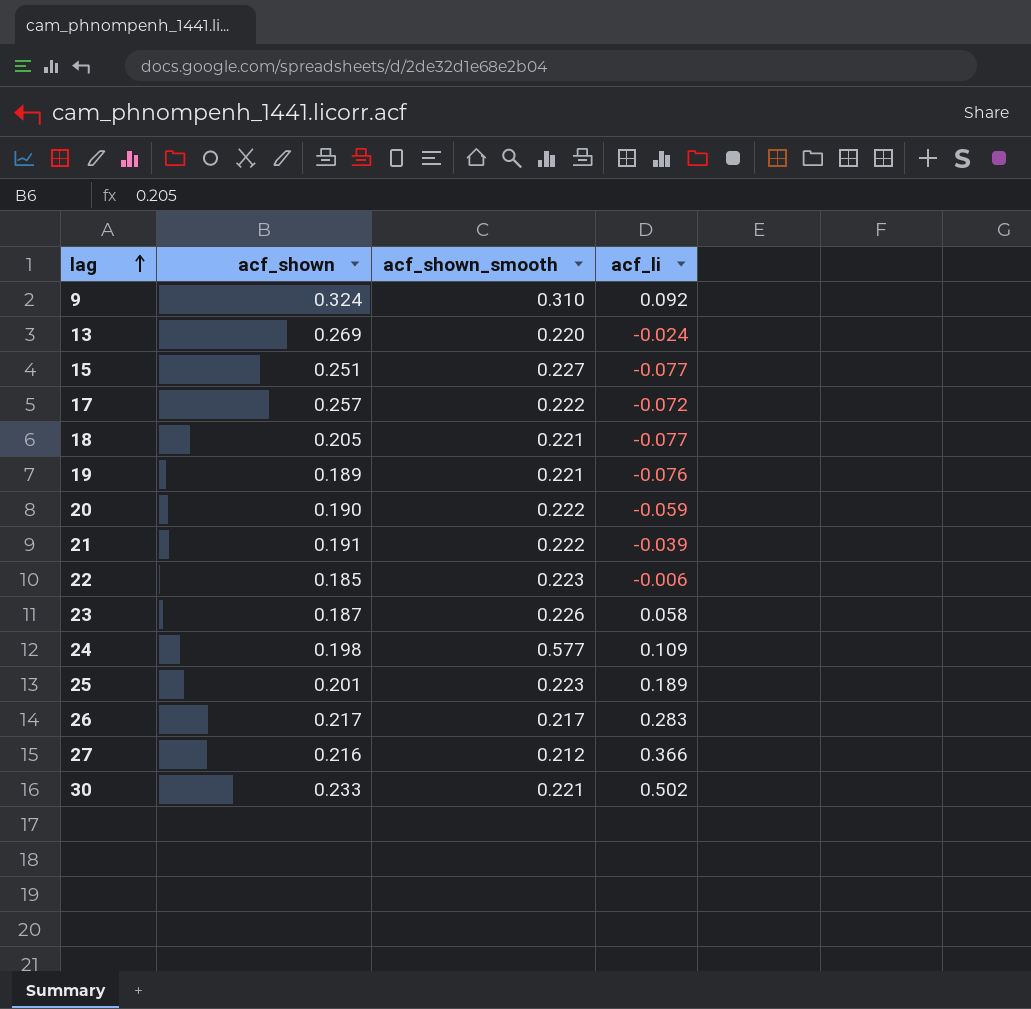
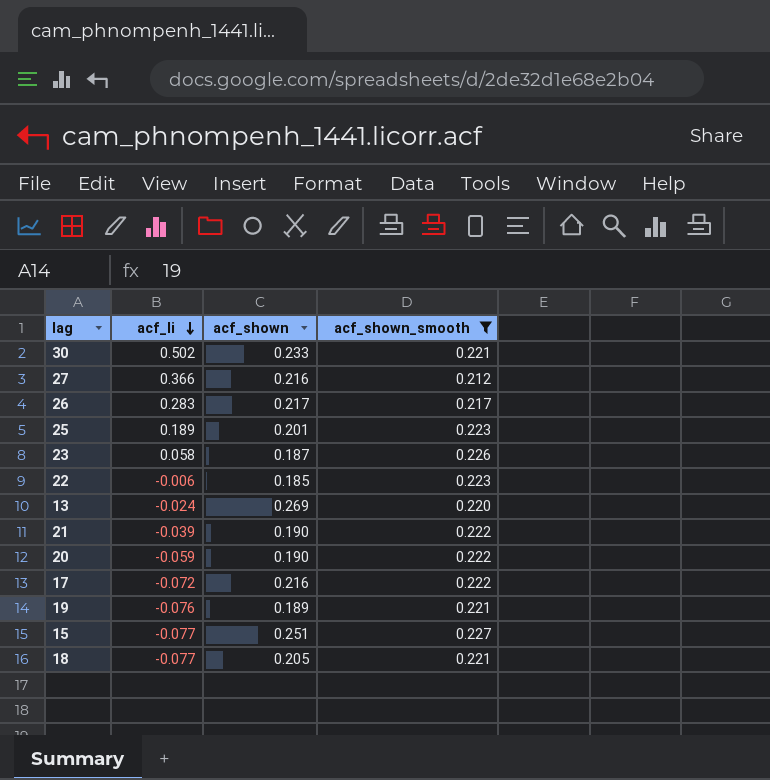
filter: none -> acf_shown_smooth <= 0.227
row order: lag ascending -> acf_li descending
column acf_li | position: 4 -> 2
21 | acf_shown: 0.191 -> 0.190
17 | acf_shown: 0.257 -> 0.216

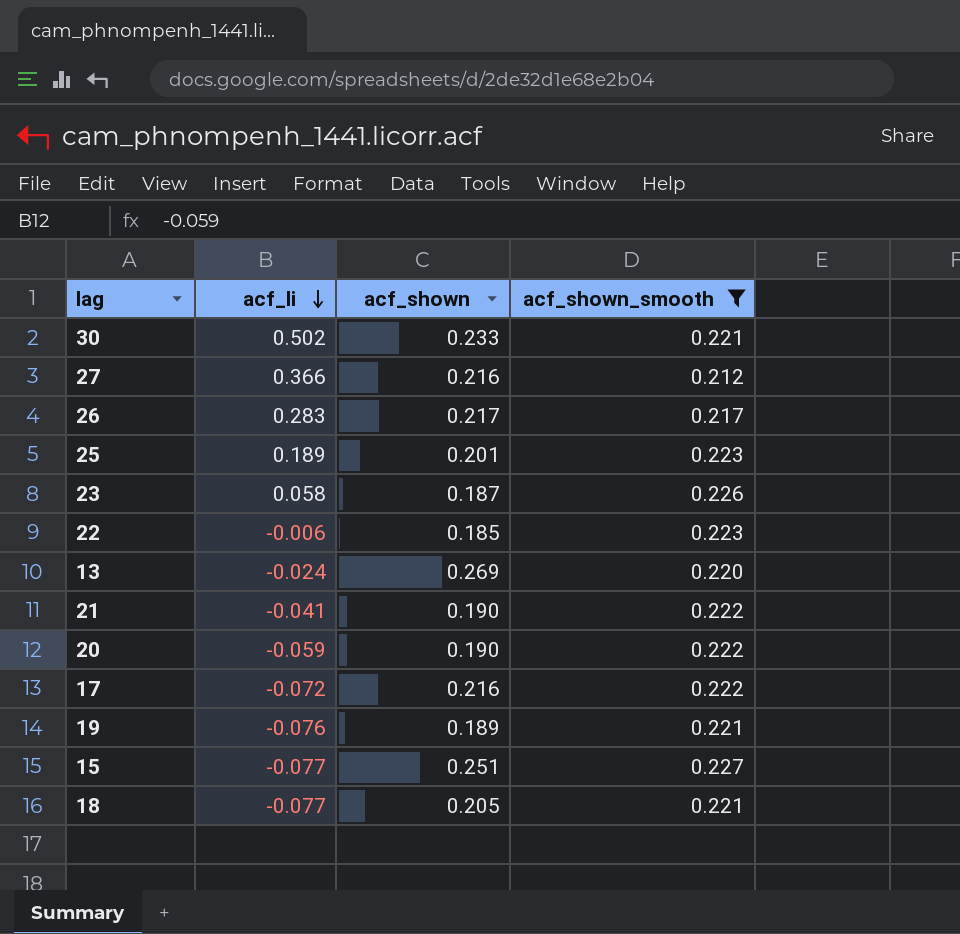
21 | acf_li: -0.039 -> -0.041

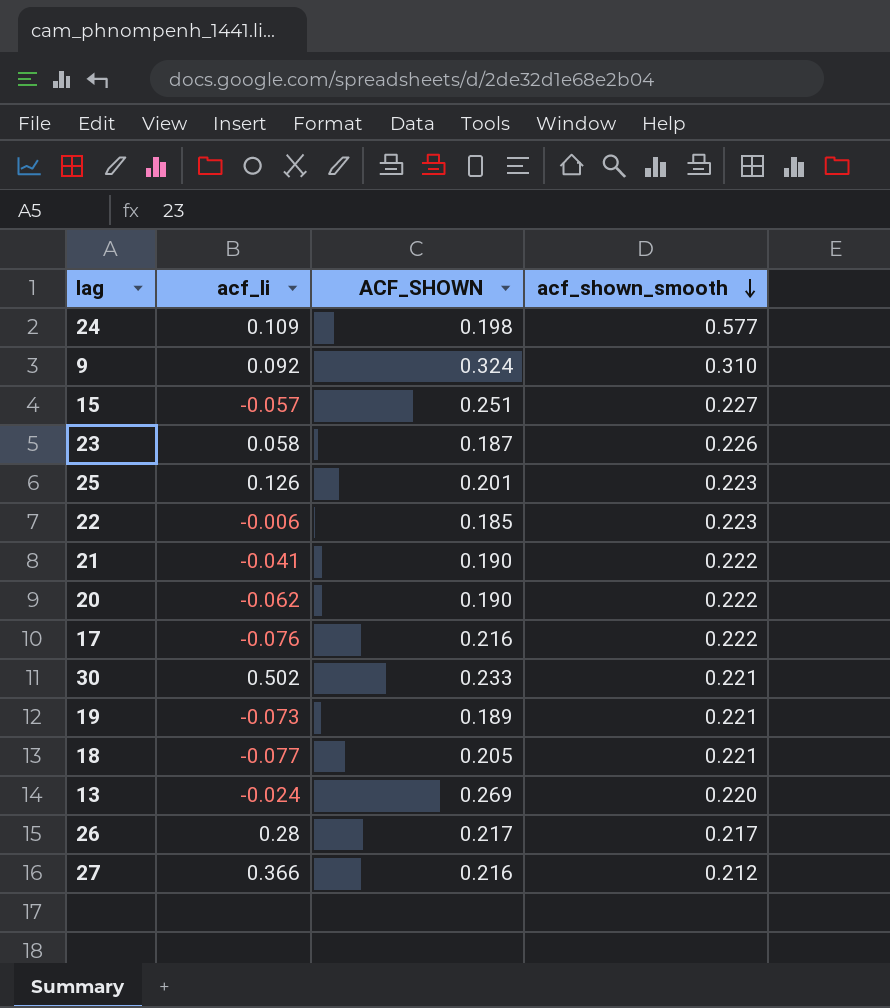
filter: acf_shown_smooth <= 0.227 -> none
row order: acf_li descending -> acf_shown_smooth descending
column name: acf_shown -> ACF_SHOWN
15 | acf_li: -0.077 -> -0.057
25 | acf_li: 0.189 -> 0.126
20 | acf_li: -0.059 -> -0.062
17 | acf_li: -0.072 -> -0.076
19 | acf_li: -0.076 -> -0.073
26 | acf_li: 0.283 -> 0.28

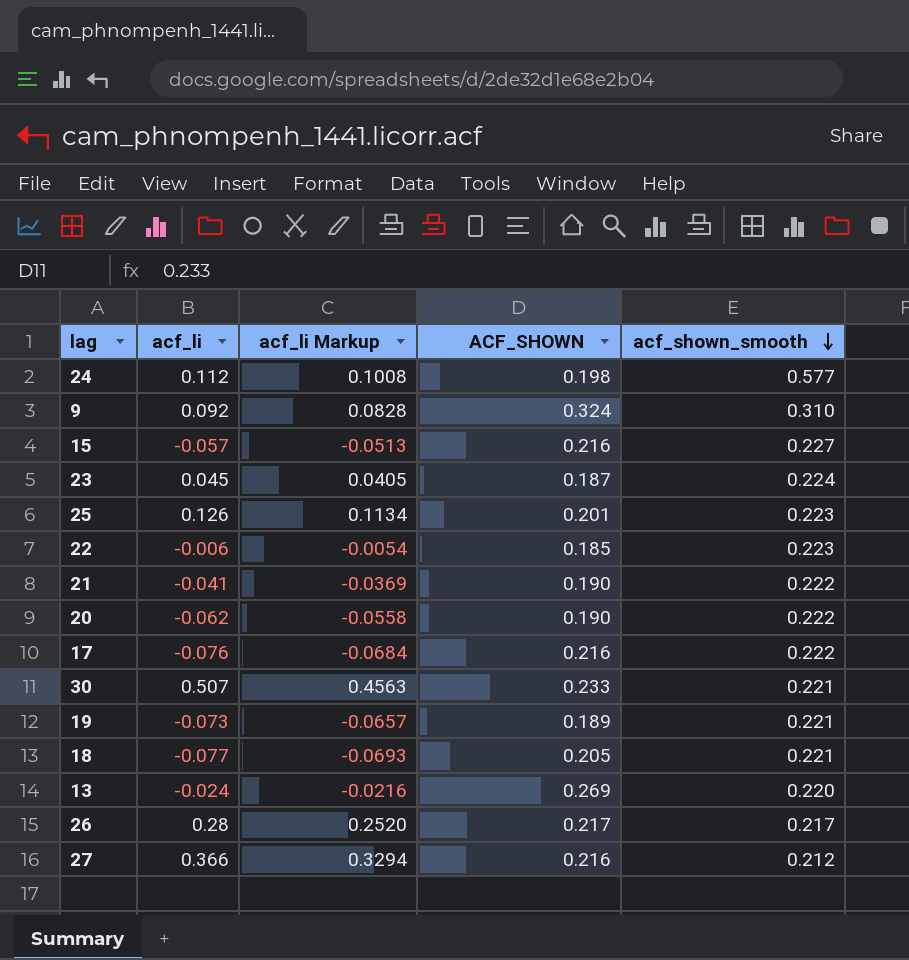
column acf_li Markup | formula: none -> [acf_li] * 0.9
24 | acf_li: 0.109 -> 0.112
15 | ACF_SHOWN: 0.251 -> 0.216
23 | acf_li: 0.058 -> 0.045
23 | acf_shown_smooth: 0.226 -> 0.224
30 | acf_li: 0.502 -> 0.507

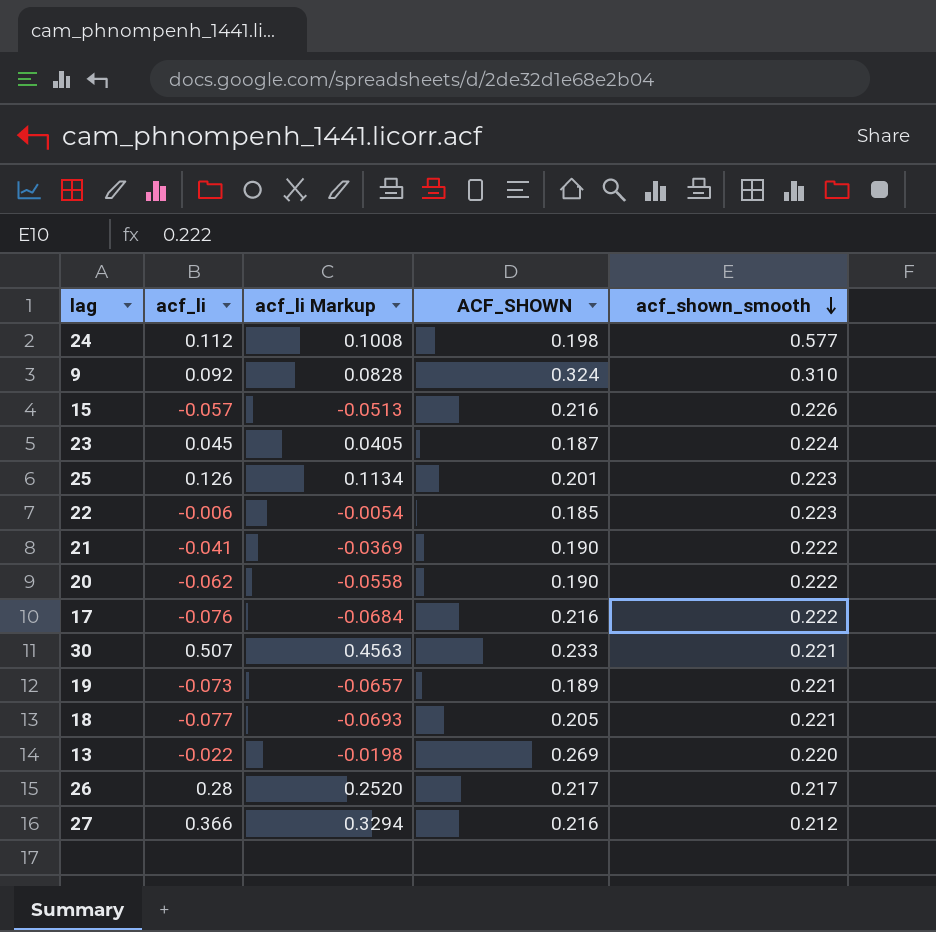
15 | acf_shown_smooth: 0.227 -> 0.226
13 | acf_li: -0.024 -> -0.022
13 | acf_li Markup: -0.0216 -> -0.0198

